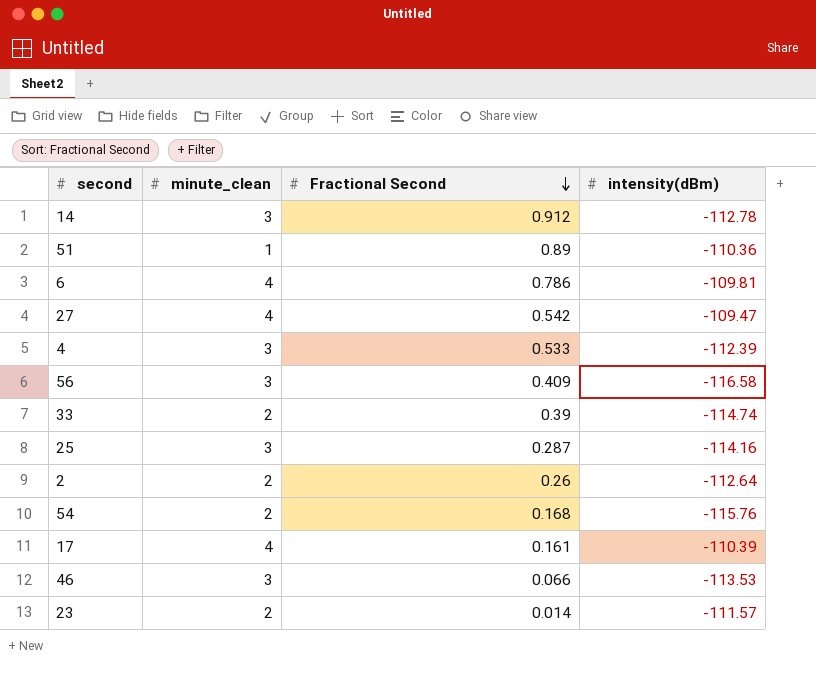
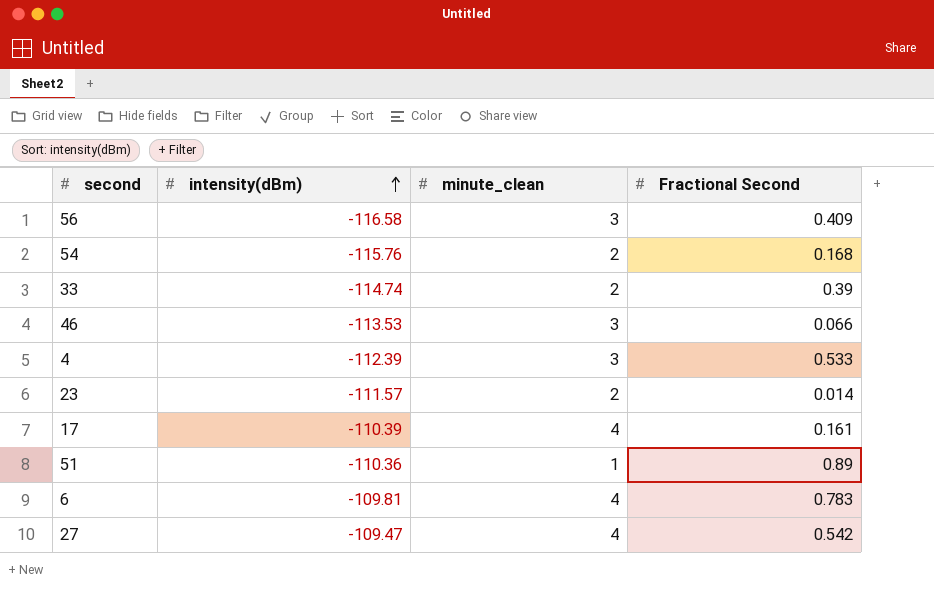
row order: Fractional Second descending -> intensity(dBm) ascending
column intensity(dBm) | position: 4 -> 2
row 14: 3 | 0.912 | -112.78 -> none
row 25: 3 | 0.287 | -114.16 -> none
row 2: 2 | 0.26 | -112.64 -> none
6 | Fractional Second: 0.786 -> 0.783

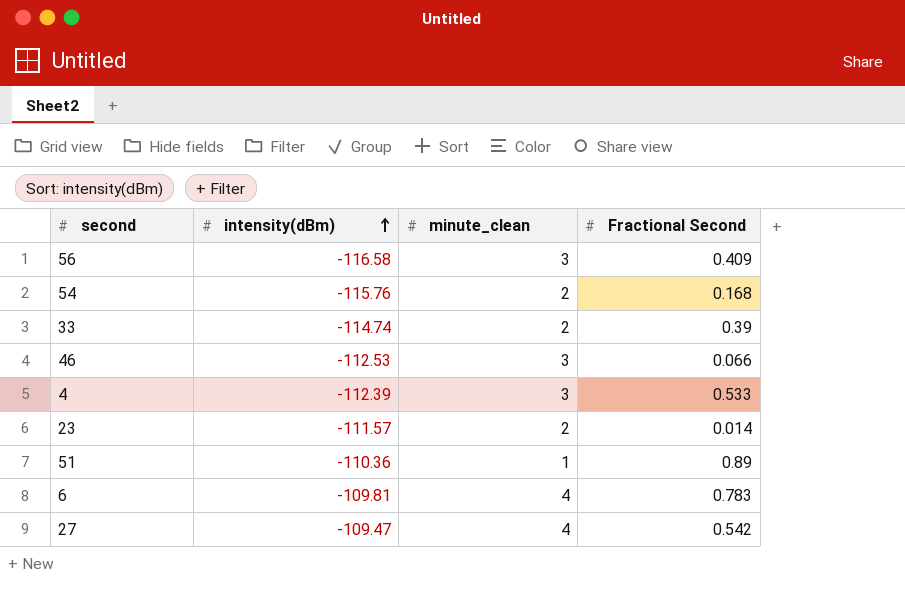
row 17: -110.39 | 4 | 0.161 -> none
46 | intensity(dBm): -113.53 -> -112.53

